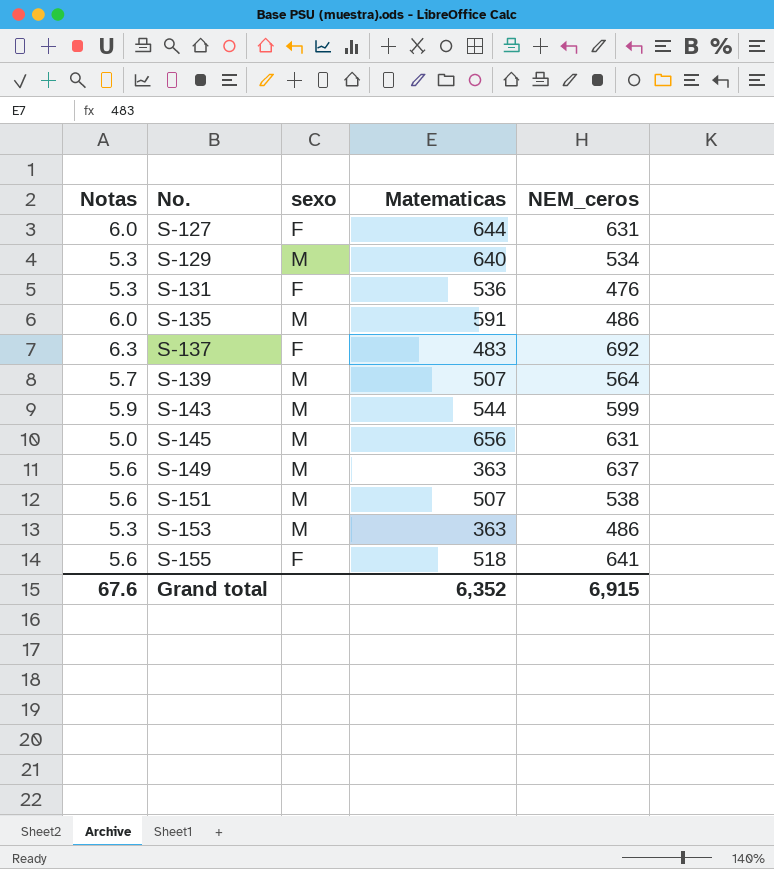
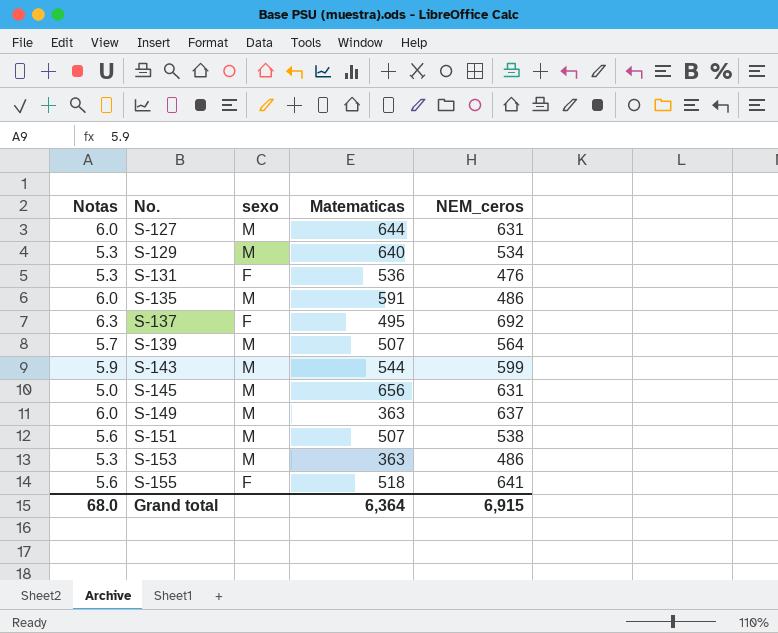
S-127 | sexo: F -> M
S-137 | Matematicas: 483 -> 495
S-149 | Notas: 5.6 -> 6.0
Grand total | Notas: 67.6 -> 68.0
Grand total | Matematicas: 6,352 -> 6,364

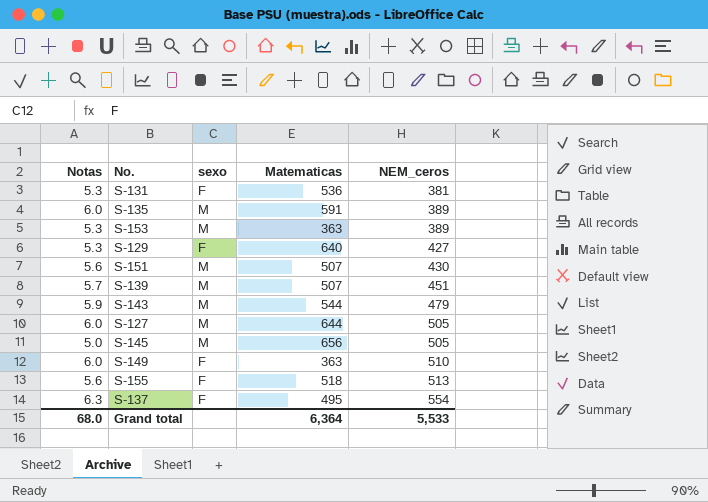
row order: No. ascending -> NEM_ceros ascending
S-131 | NEM_ceros: 476 -> 381
S-135 | NEM_ceros: 486 -> 389
S-153 | NEM_ceros: 486 -> 389
S-129 | sexo: M -> F
S-129 | NEM_ceros: 534 -> 427
S-151 | NEM_ceros: 538 -> 430
S-139 | NEM_ceros: 564 -> 451
S-143 | NEM_ceros: 599 -> 479
S-127 | NEM_ceros: 631 -> 505
S-145 | NEM_ceros: 631 -> 505
S-149 | sexo: M -> F
S-149 | NEM_ceros: 637 -> 510
S-155 | NEM_ceros: 641 -> 513
S-137 | NEM_ceros: 692 -> 554
Grand total | NEM_ceros: 6,915 -> 5,533

